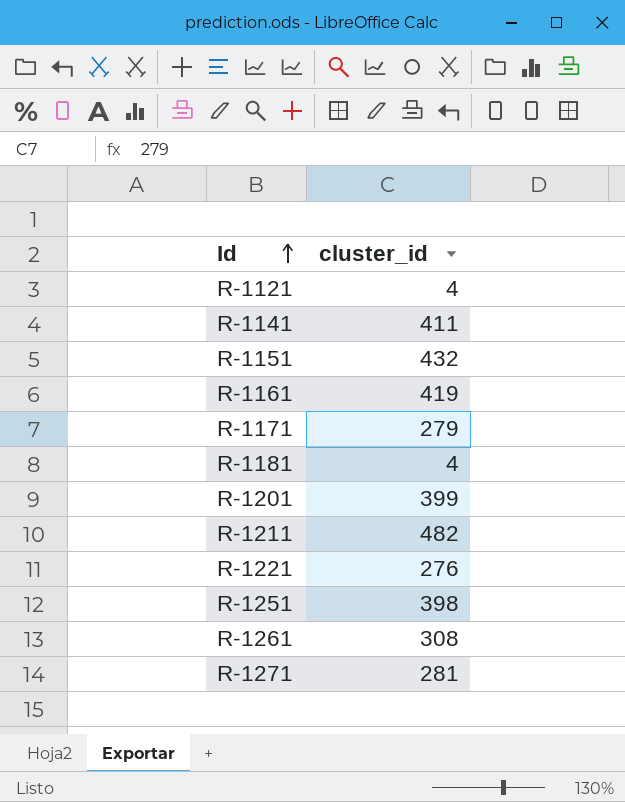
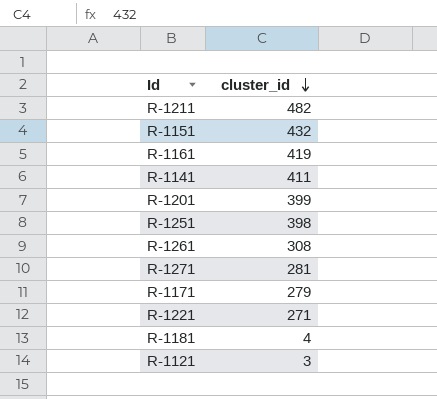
row order: Id ascending -> cluster_id descending
R-1221 | cluster_id: 276 -> 271
R-1121 | cluster_id: 4 -> 3

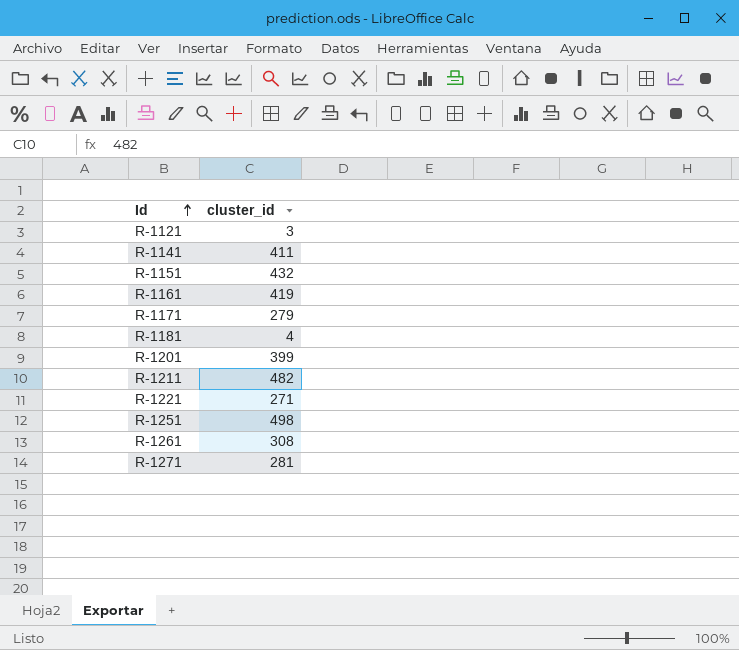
row order: cluster_id descending -> Id ascending
R-1251 | cluster_id: 398 -> 498

